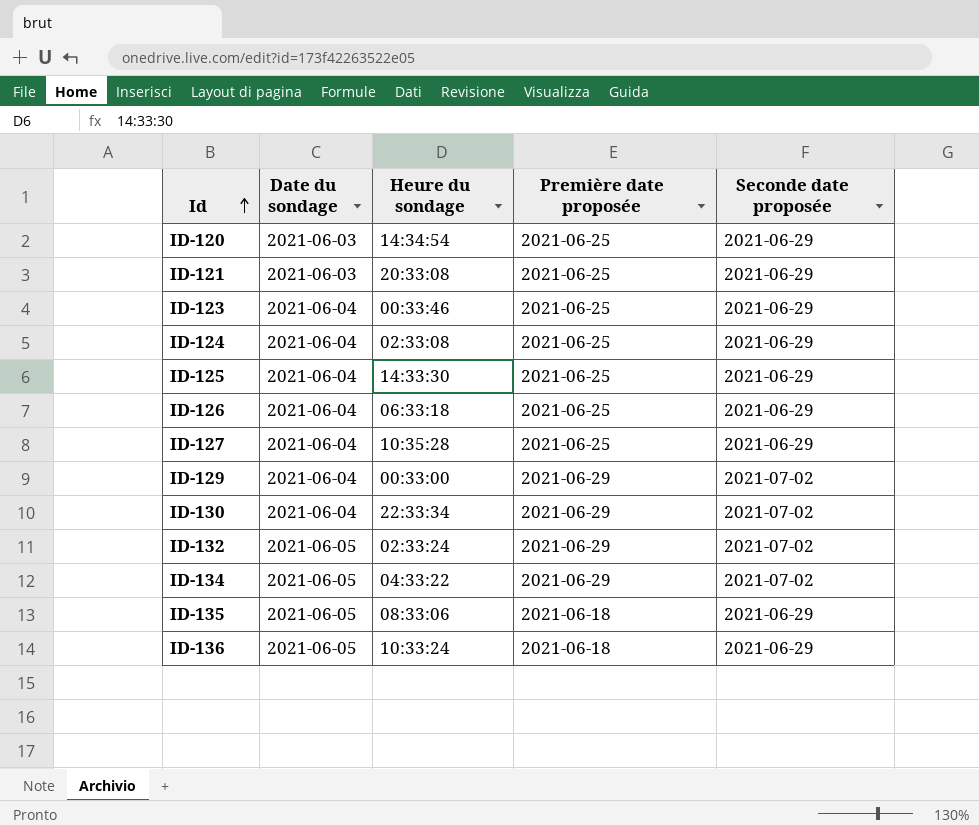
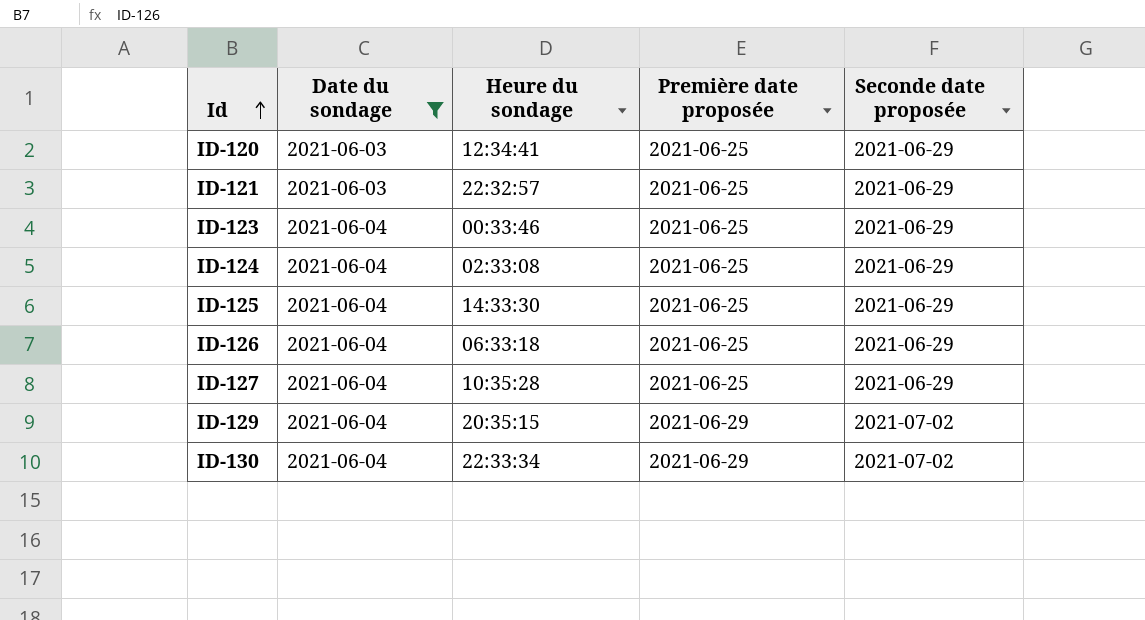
filter: none -> Date du sondage != 2021-06-05
ID-120 | Heure du sondage: 14:34:54 -> 12:34:41
ID-121 | Heure du sondage: 20:33:08 -> 22:32:57
ID-129 | Heure du sondage: 00:33:00 -> 20:35:15

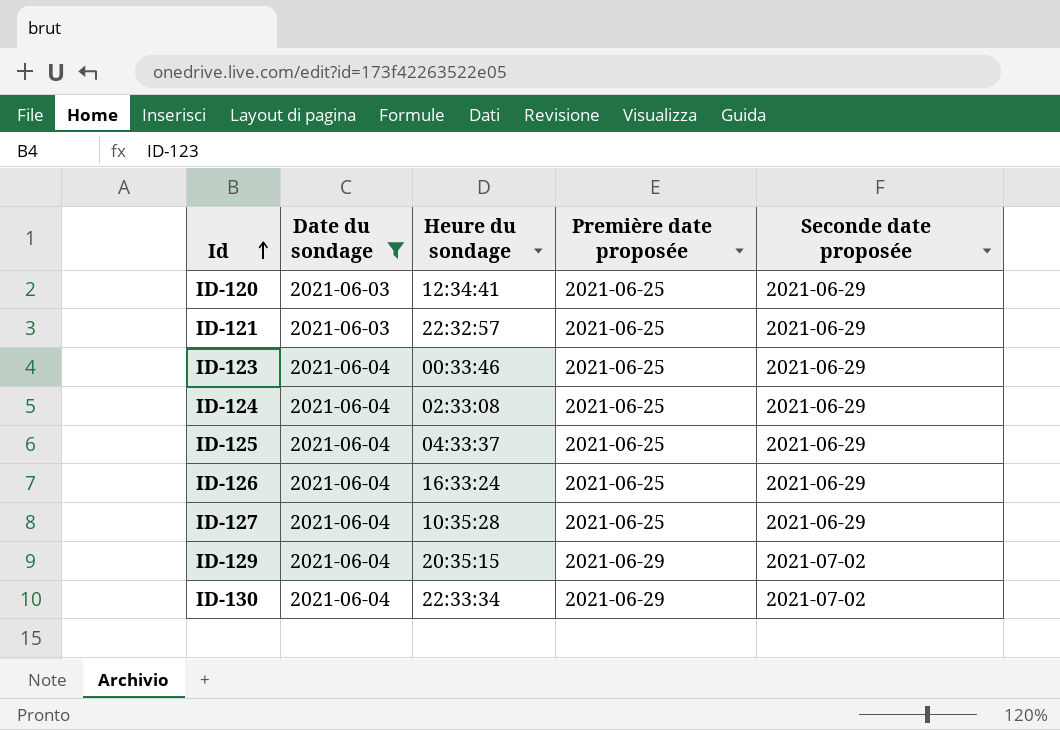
ID-125 | Heure du sondage: 14:33:30 -> 04:33:37
ID-126 | Heure du sondage: 06:33:18 -> 16:33:24

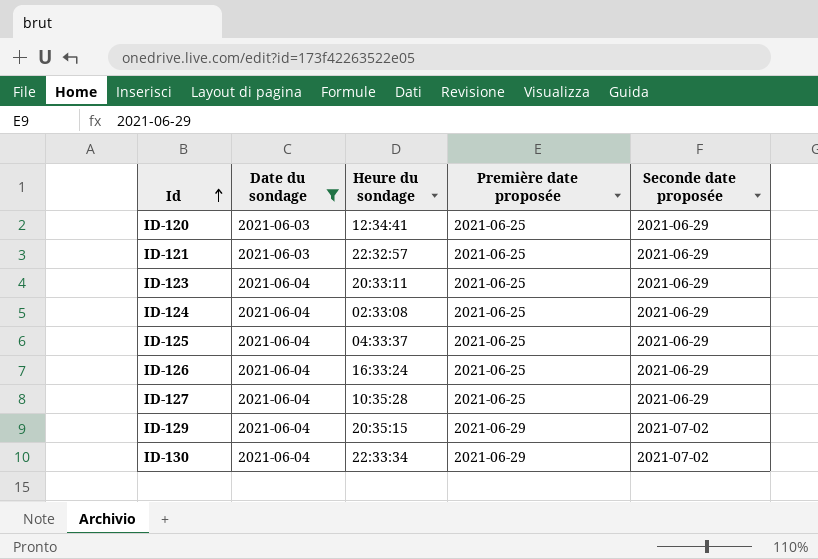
ID-123 | Heure du sondage: 00:33:46 -> 20:33:11

